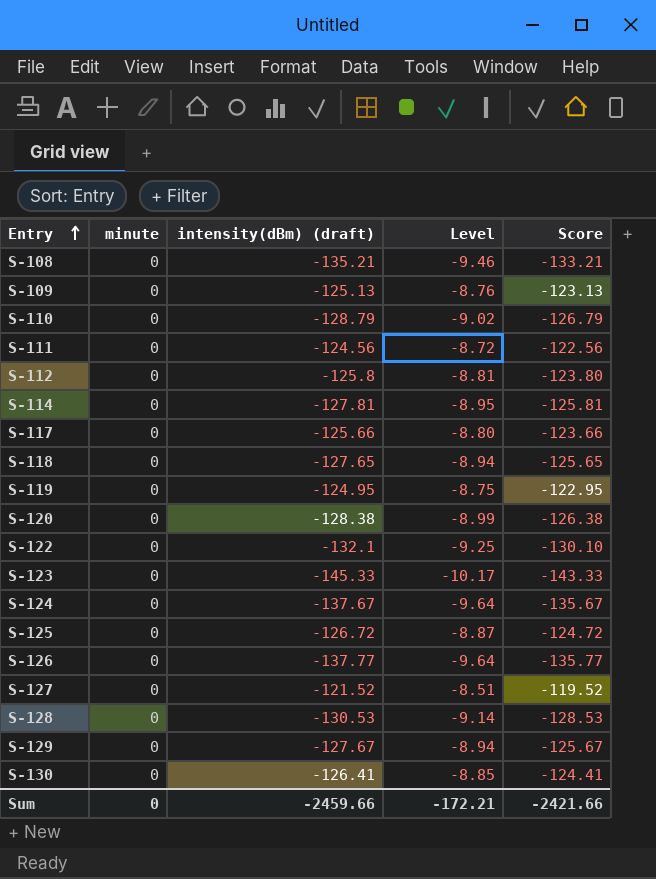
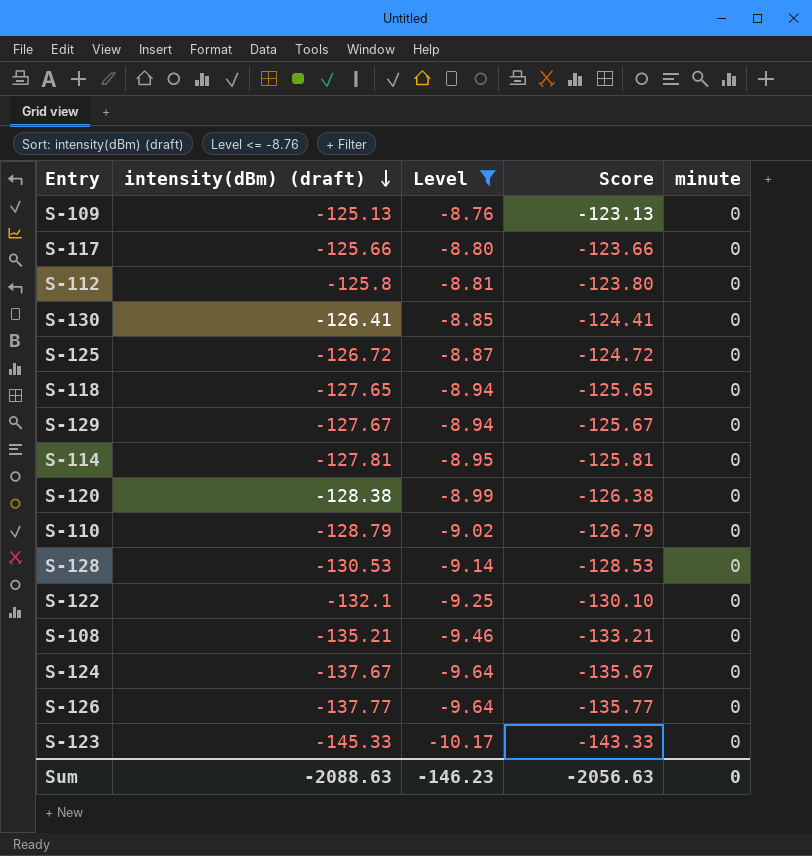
filter: none -> Level <= -8.76
row order: Entry ascending -> intensity(dBm) (draft) descending
column minute | position: 2 -> 5
Sum | intensity(dBm) (draft): -2459.66 -> -2088.63
Sum | Level: -172.21 -> -146.23
Sum | Score: -2421.66 -> -2056.63

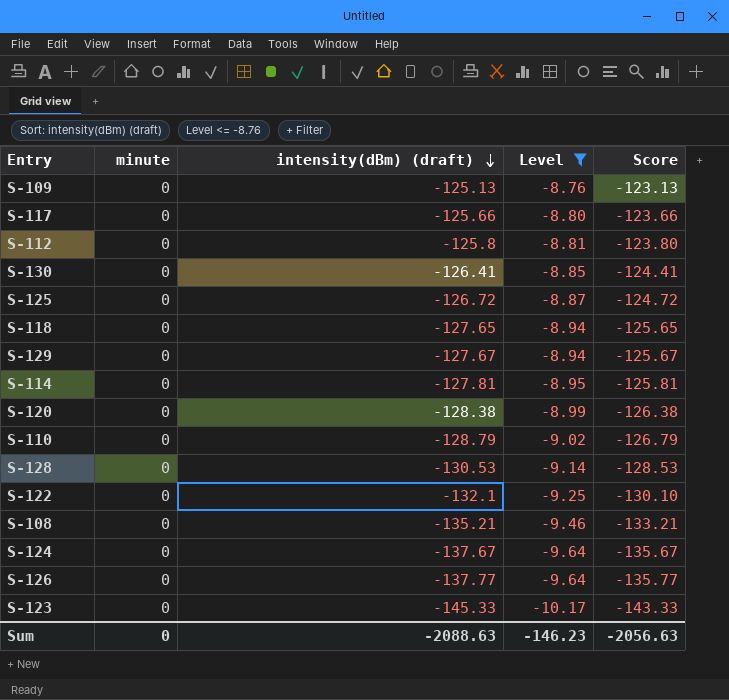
column minute | position: 5 -> 2

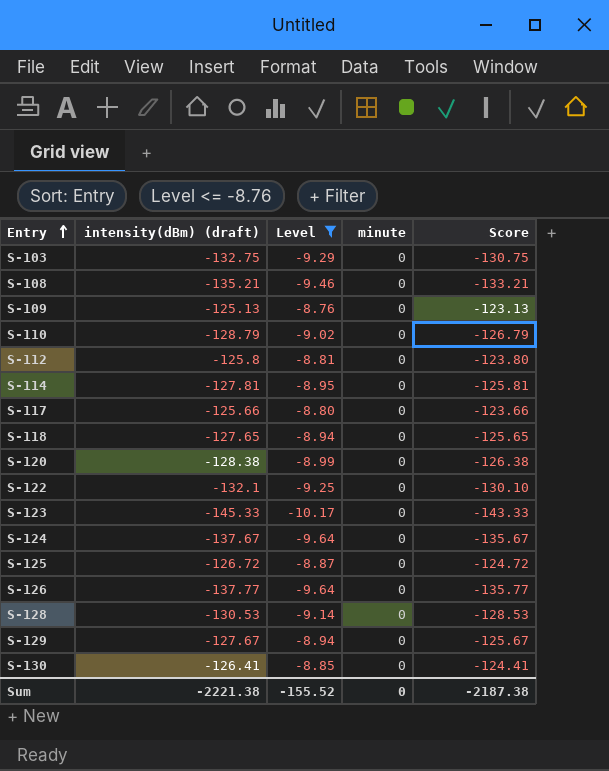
row order: intensity(dBm) (draft) descending -> Entry ascending
column minute | position: 2 -> 4
row S-103: none -> -132.75 | -9.29 | 0 | -130.75
Sum | intensity(dBm) (draft): -2088.63 -> -2221.38
Sum | Level: -146.23 -> -155.52
Sum | Score: -2056.63 -> -2187.38

